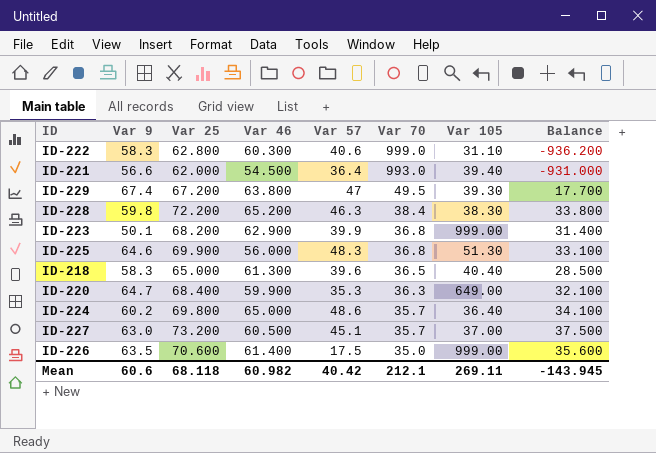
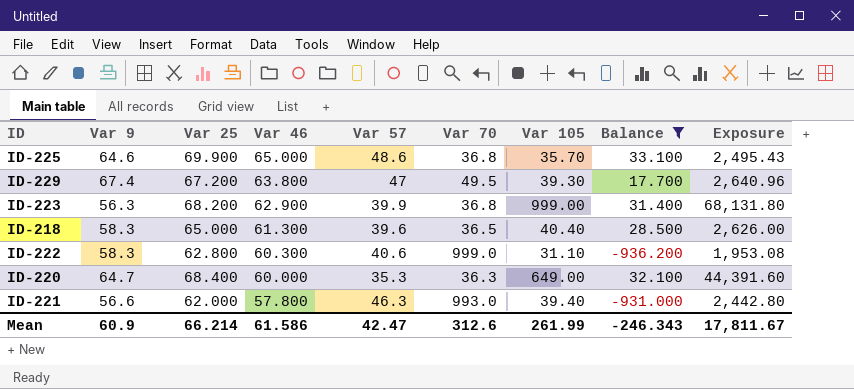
filter: none -> Balance <= 33.100
row order: Var 70 descending -> Var 46 descending
column Exposure | formula: none -> [Var 25] * [Var 105]
ID-225 | Var 46: 56.000 -> 65.000
ID-225 | Var 57: 48.3 -> 48.6
ID-225 | Var 105: 51.30 -> 35.70
ID-223 | Var 9: 50.1 -> 56.3
ID-220 | Var 46: 59.900 -> 60.000
ID-221 | Var 46: 54.500 -> 57.800
ID-221 | Var 57: 36.4 -> 46.3
Mean | Var 9: 60.6 -> 60.9
Mean | Var 25: 68.118 -> 66.214
Mean | Var 46: 60.982 -> 61.586
Mean | Var 57: 40.42 -> 42.47
Mean | Var 70: 212.1 -> 312.6
Mean | Var 105: 269.11 -> 261.99
Mean | Balance: -143.945 -> -246.343

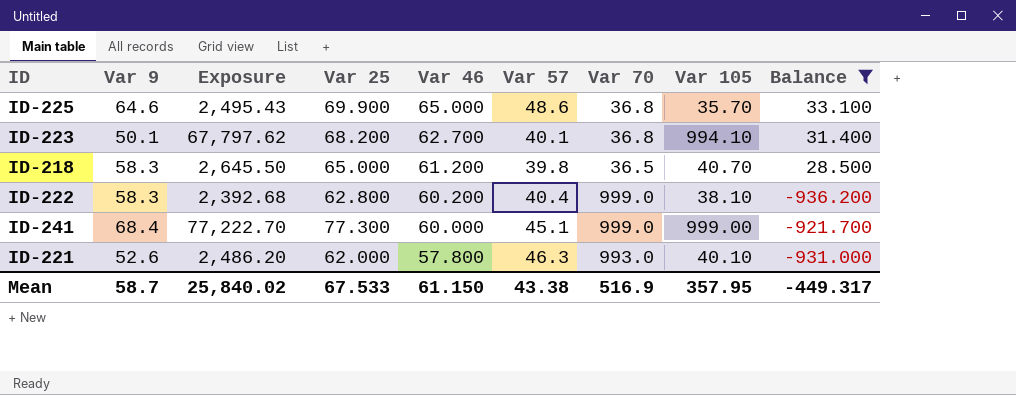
column Exposure | position: 9 -> 3
row ID-229: 67.4 | 67.200 | 63.800 | 47 | 49.5 | 39.30 | 17.700 | 2,640.96 -> none
row ID-220: 64.7 | 68.400 | 60.000 | 35.3 | 36.3 | 649.00 | 32.100 | 44,391.60 -> none
ID-223 | Var 9: 56.3 -> 50.1
ID-223 | Exposure: 68,131.80 -> 67,797.62
ID-223 | Var 46: 62.900 -> 62.700
ID-223 | Var 57: 39.9 -> 40.1
ID-223 | Var 105: 999.00 -> 994.10
ID-218 | Exposure: 2,626.00 -> 2,645.50
ID-218 | Var 46: 61.300 -> 61.200
ID-218 | Var 57: 39.6 -> 39.8
ID-218 | Var 105: 40.40 -> 40.70
ID-222 | Exposure: 1,953.08 -> 2,392.68
ID-222 | Var 46: 60.300 -> 60.200
ID-222 | Var 57: 40.6 -> 40.4
ID-222 | Var 105: 31.10 -> 38.10
row ID-241: none -> 68.4 | 77,222.70 | 77.300 | 60.000 | 45.1 | 999.0 | 999.00 | -921.700
ID-221 | Var 9: 56.6 -> 52.6
ID-221 | Exposure: 2,442.80 -> 2,486.20
ID-221 | Var 105: 39.40 -> 40.10
Mean | Var 9: 60.9 -> 58.7
Mean | Exposure: 17,811.67 -> 25,840.02
Mean | Var 25: 66.214 -> 67.533
Mean | Var 46: 61.586 -> 61.150
Mean | Var 57: 42.47 -> 43.38
Mean | Var 70: 312.6 -> 516.9
Mean | Var 105: 261.99 -> 357.95
Mean | Balance: -246.343 -> -449.317

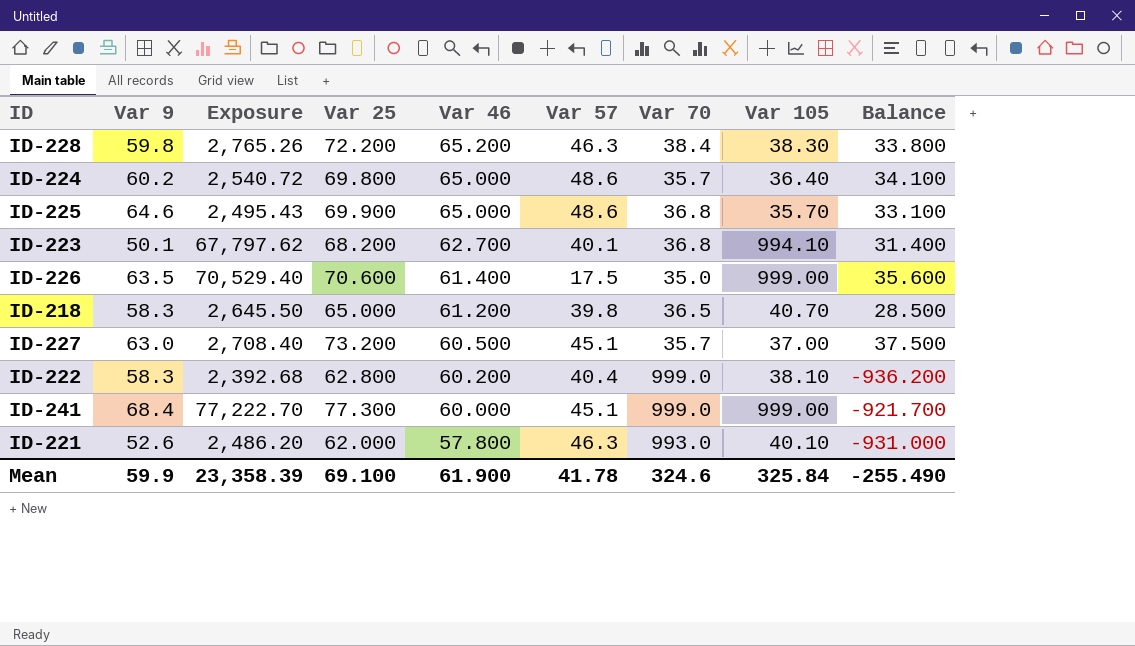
filter: Balance <= 33.100 -> none
Mean | Var 9: 58.7 -> 59.9
Mean | Exposure: 25,840.02 -> 23,358.39
Mean | Var 25: 67.533 -> 69.100
Mean | Var 46: 61.150 -> 61.900
Mean | Var 57: 43.38 -> 41.78
Mean | Var 70: 516.9 -> 324.6
Mean | Var 105: 357.95 -> 325.84
Mean | Balance: -449.317 -> -255.490

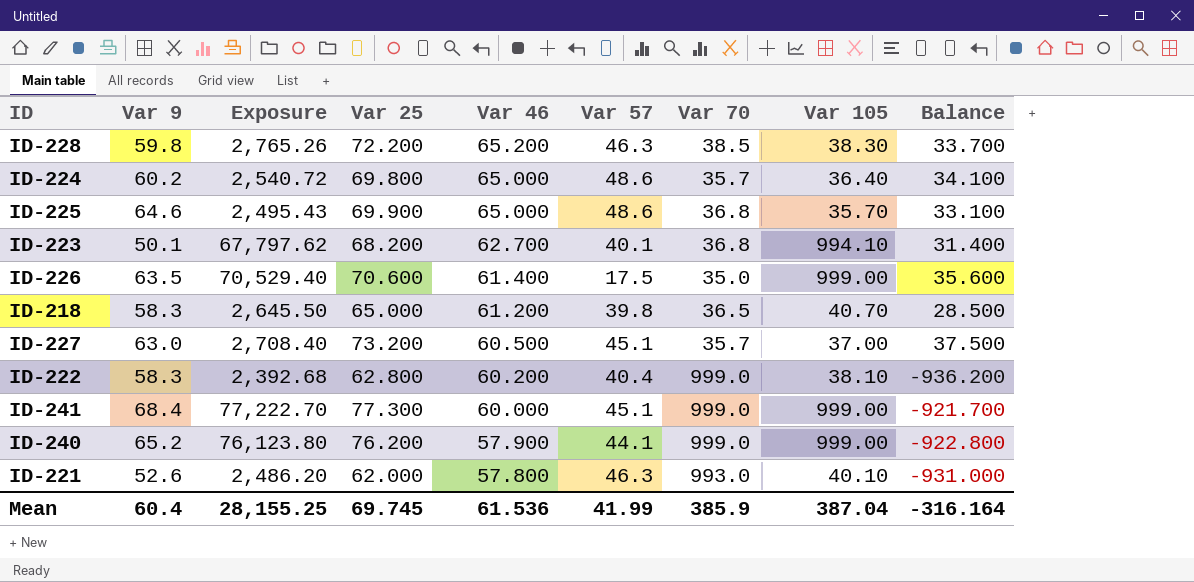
ID-228 | Var 70: 38.4 -> 38.5
ID-228 | Balance: 33.800 -> 33.700
row ID-240: none -> 65.2 | 76,123.80 | 76.200 | 57.900 | 44.1 | 999.0 | 999.00 | -922.800
Mean | Var 9: 59.9 -> 60.4
Mean | Exposure: 23,358.39 -> 28,155.25
Mean | Var 25: 69.100 -> 69.745
Mean | Var 46: 61.900 -> 61.536
Mean | Var 57: 41.78 -> 41.99
Mean | Var 70: 324.6 -> 385.9
Mean | Var 105: 325.84 -> 387.04
Mean | Balance: -255.490 -> -316.164

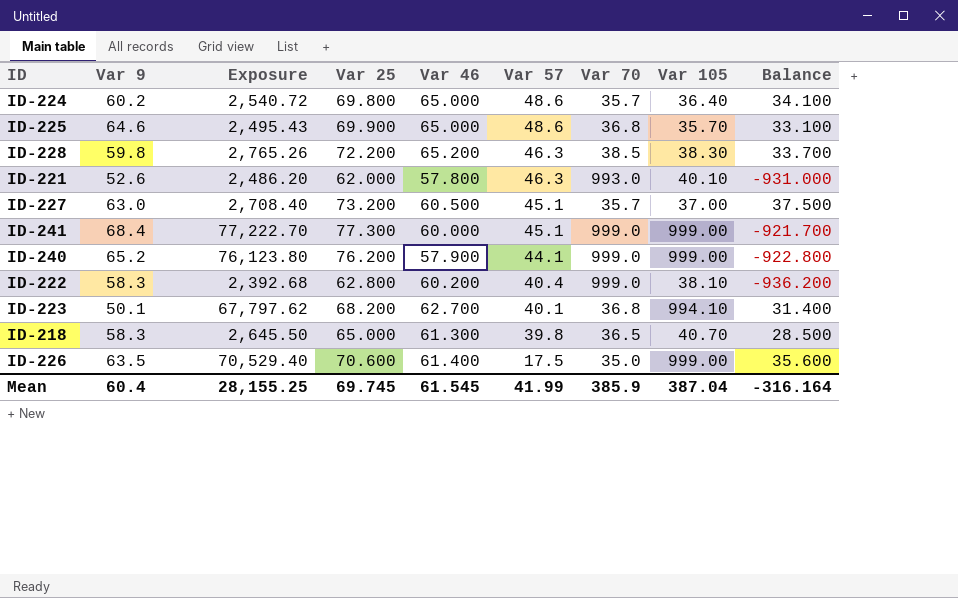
row order: Var 46 descending -> Var 57 descending
ID-218 | Var 46: 61.200 -> 61.300
Mean | Var 46: 61.536 -> 61.545

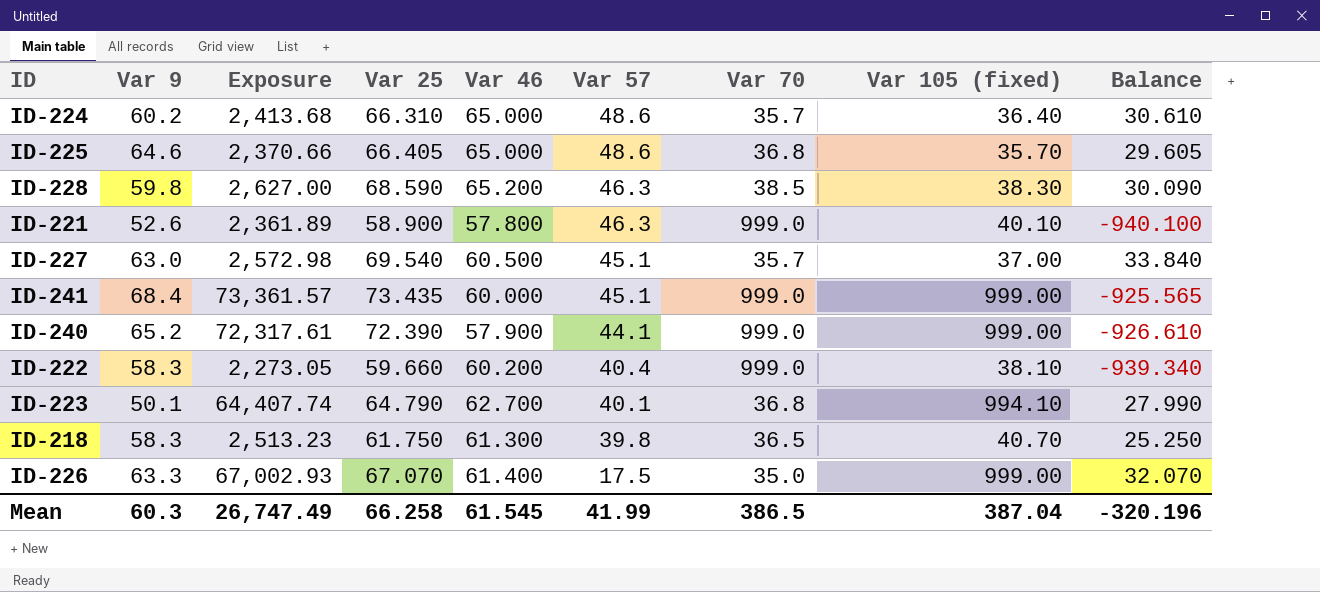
column name: Var 105 -> Var 105 (fixed)
ID-224 | Exposure: 2,540.72 -> 2,413.68
ID-224 | Var 25: 69.800 -> 66.310
ID-224 | Balance: 34.100 -> 30.610
ID-225 | Exposure: 2,495.43 -> 2,370.66
ID-225 | Var 25: 69.900 -> 66.405
ID-225 | Balance: 33.100 -> 29.605
ID-228 | Exposure: 2,765.26 -> 2,627.00
ID-228 | Var 25: 72.200 -> 68.590
ID-228 | Balance: 33.700 -> 30.090
ID-221 | Exposure: 2,486.20 -> 2,361.89
ID-221 | Var 25: 62.000 -> 58.900
ID-221 | Var 70: 993.0 -> 999.0
ID-221 | Balance: -931.000 -> -940.100
ID-227 | Exposure: 2,708.40 -> 2,572.98
ID-227 | Var 25: 73.200 -> 69.540
ID-227 | Balance: 37.500 -> 33.840
ID-241 | Exposure: 77,222.70 -> 73,361.57
ID-241 | Var 25: 77.300 -> 73.435
ID-241 | Balance: -921.700 -> -925.565
ID-240 | Exposure: 76,123.80 -> 72,317.61
ID-240 | Var 25: 76.200 -> 72.390
ID-240 | Balance: -922.800 -> -926.610
ID-222 | Exposure: 2,392.68 -> 2,273.05
ID-222 | Var 25: 62.800 -> 59.660
ID-222 | Balance: -936.200 -> -939.340
ID-223 | Exposure: 67,797.62 -> 64,407.74
ID-223 | Var 25: 68.200 -> 64.790
ID-223 | Balance: 31.400 -> 27.990
ID-218 | Exposure: 2,645.50 -> 2,513.23
ID-218 | Var 25: 65.000 -> 61.750
ID-218 | Balance: 28.500 -> 25.250
ID-226 | Var 9: 63.5 -> 63.3
ID-226 | Exposure: 70,529.40 -> 67,002.93
ID-226 | Var 25: 70.600 -> 67.070
ID-226 | Balance: 35.600 -> 32.070
Mean | Var 9: 60.4 -> 60.3
Mean | Exposure: 28,155.25 -> 26,747.49
Mean | Var 25: 69.745 -> 66.258
Mean | Var 70: 385.9 -> 386.5
Mean | Balance: -316.164 -> -320.196

